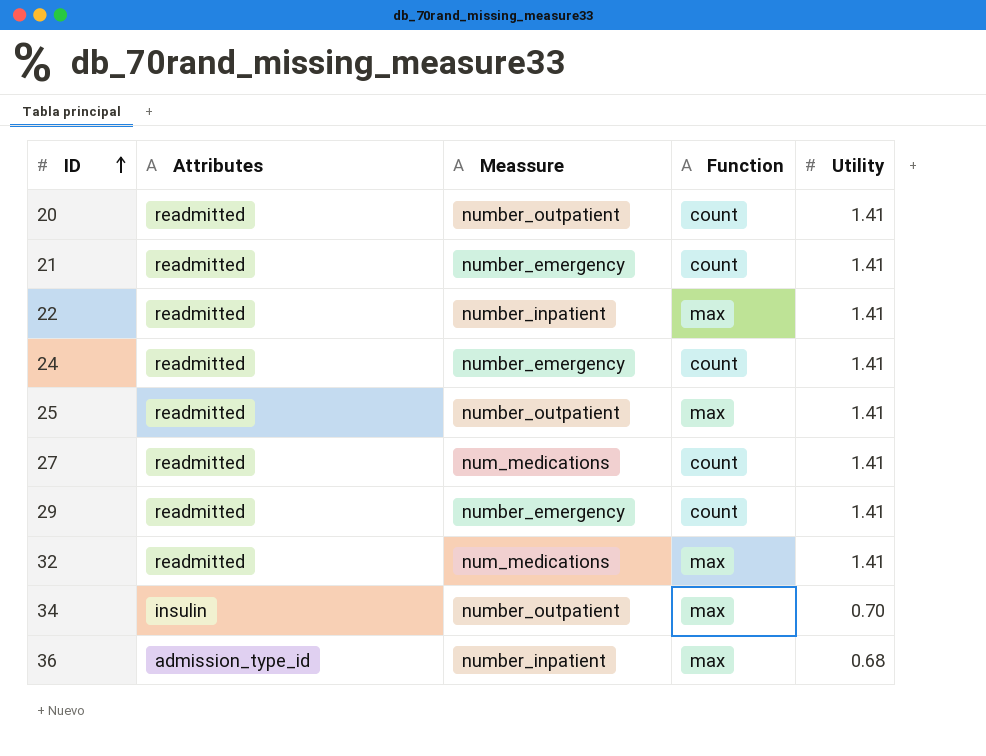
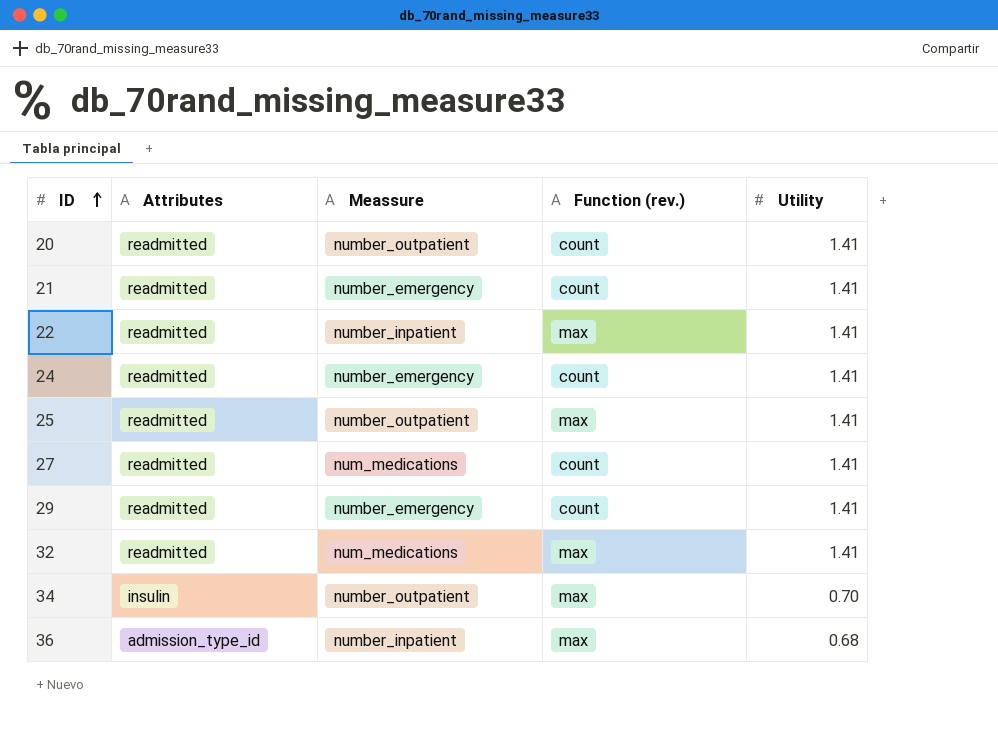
column name: Function -> Function (rev.)

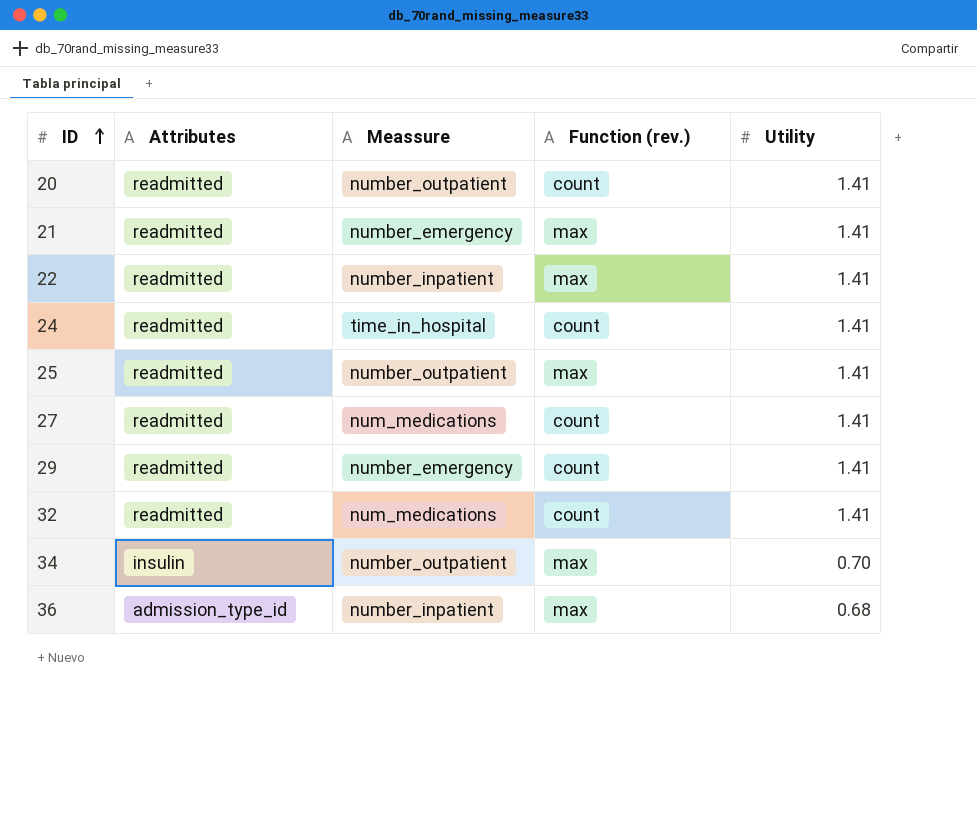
21 | Function (rev.): count -> max
24 | Meassure: number_emergency -> time_in_hospital
32 | Function (rev.): max -> count

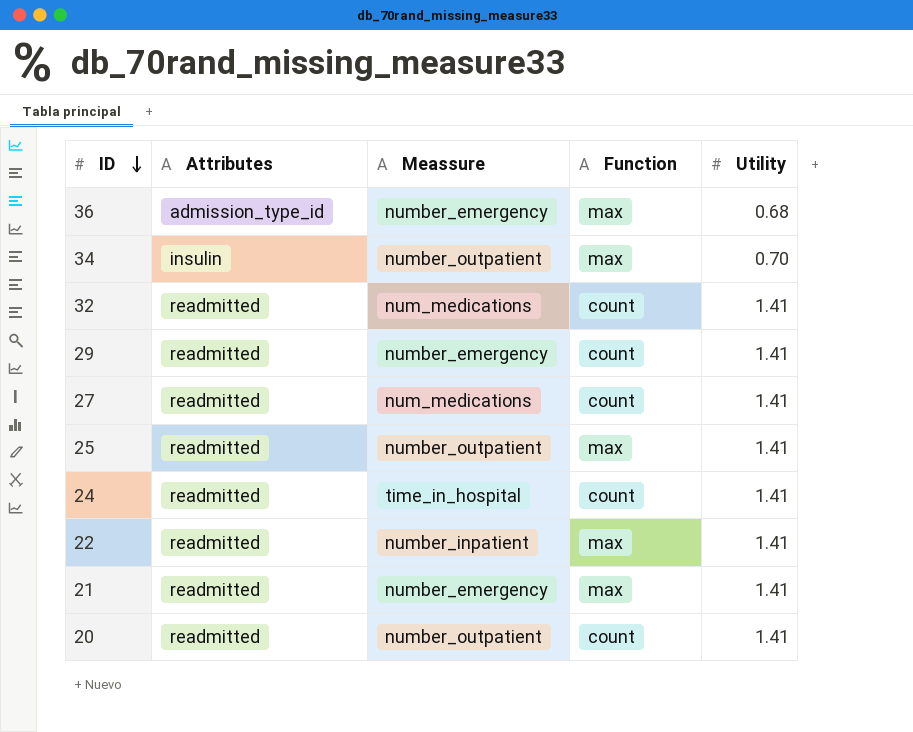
row order: ID ascending -> ID descending
column name: Function (rev.) -> Function
36 | Meassure: number_inpatient -> number_emergency

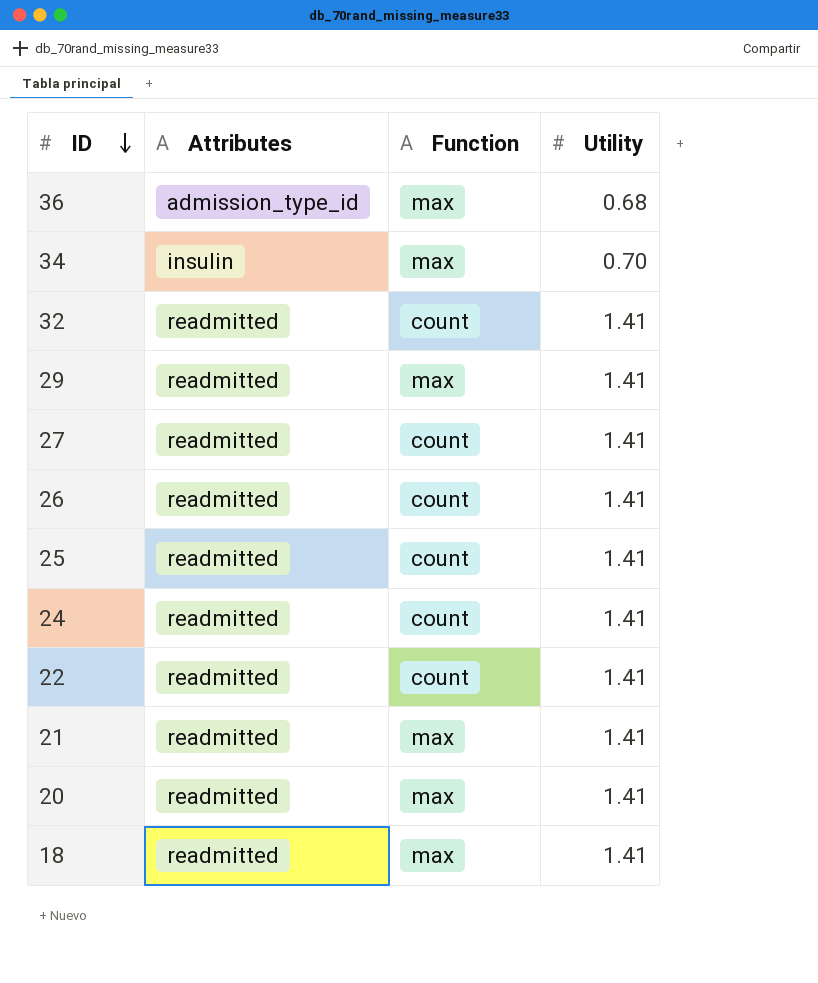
column Meassure | position: 3 -> none
29 | Function: count -> max
row 26: none -> readmitted | count | 1.41
25 | Function: max -> count
22 | Function: max -> count
20 | Function: count -> max
row 18: none -> readmitted | max | 1.41

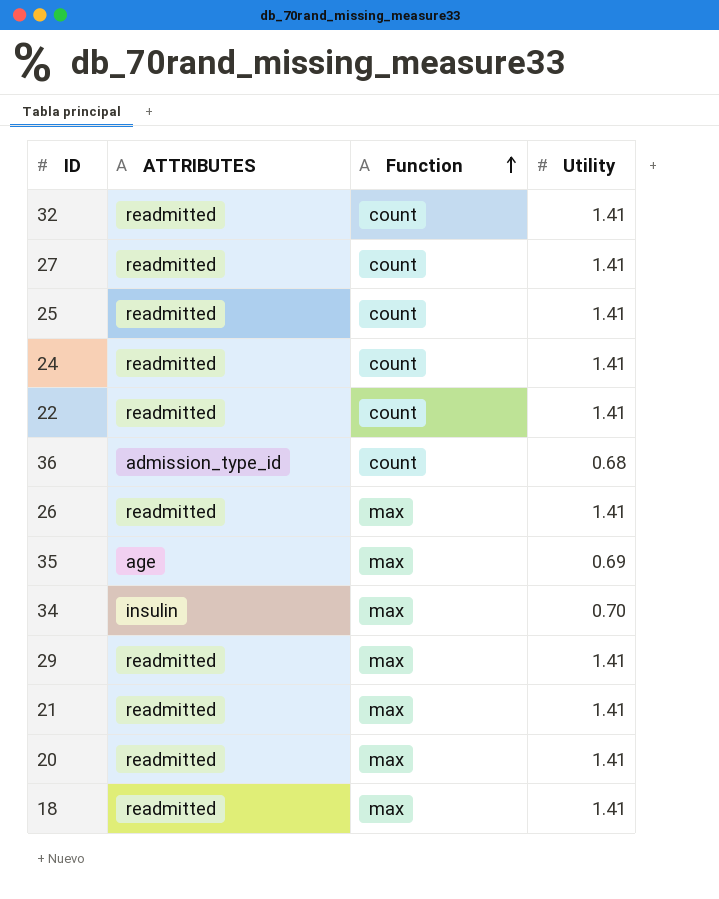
row order: ID descending -> Function ascending
column name: Attributes -> ATTRIBUTES
36 | Function: max -> count
26 | Function: count -> max
row 35: none -> age | max | 0.69

